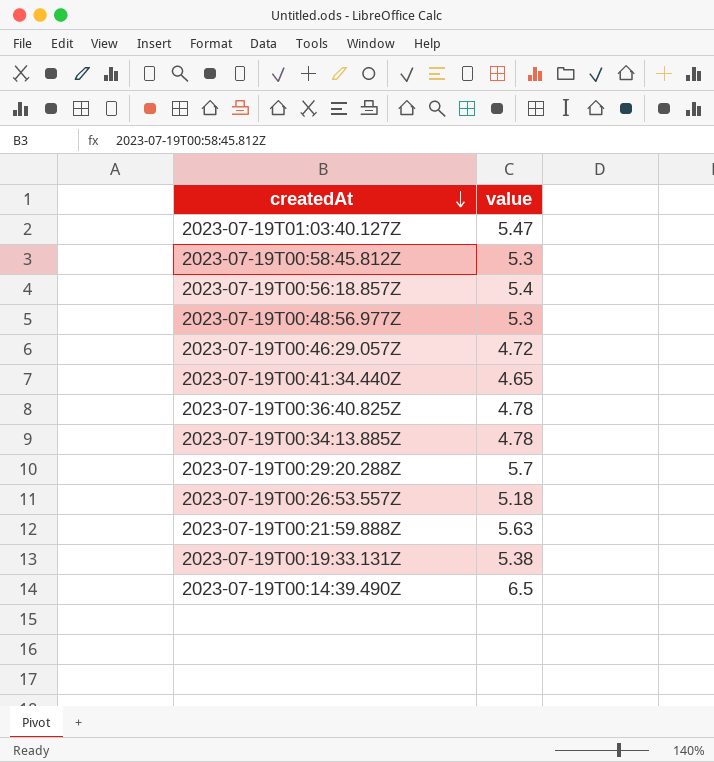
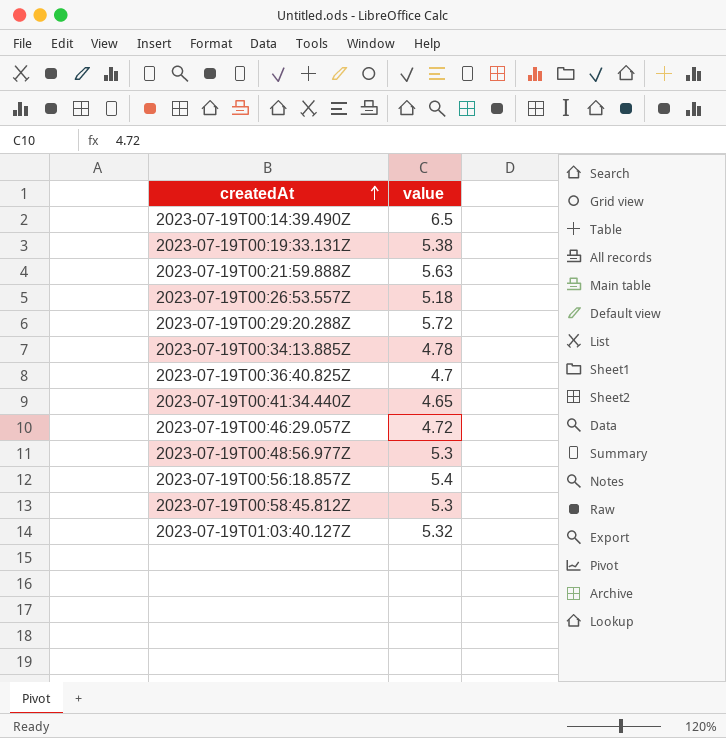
row order: createdAt descending -> createdAt ascending
2023-07-19T00:29:20.288Z | value: 5.7 -> 5.72
2023-07-19T00:36:40.825Z | value: 4.78 -> 4.7
2023-07-19T01:03:40.127Z | value: 5.47 -> 5.32

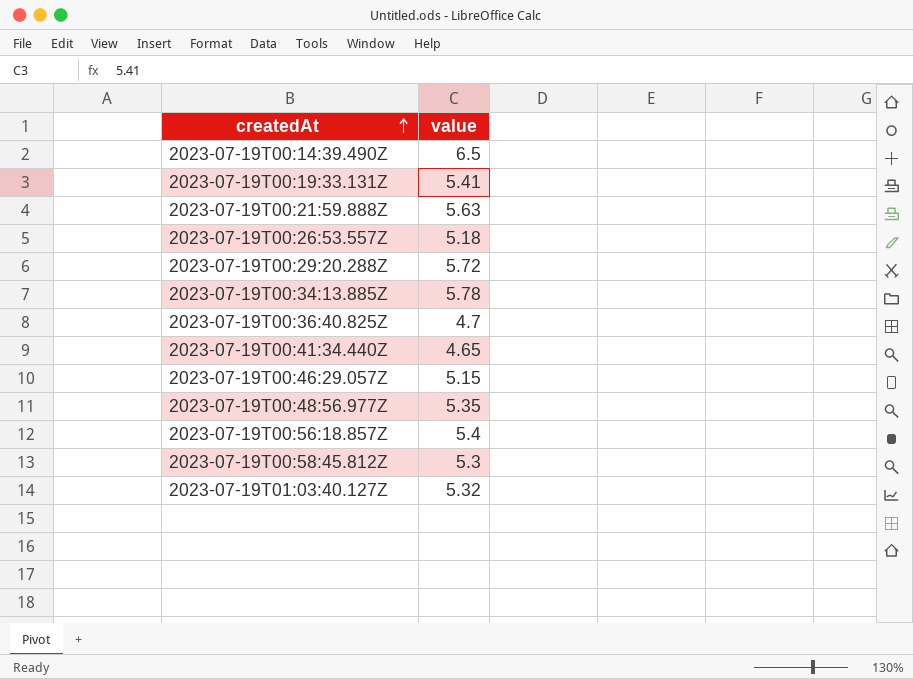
2023-07-19T00:19:33.131Z | value: 5.38 -> 5.41
2023-07-19T00:34:13.885Z | value: 4.78 -> 5.78
2023-07-19T00:46:29.057Z | value: 4.72 -> 5.15
2023-07-19T00:48:56.977Z | value: 5.3 -> 5.35

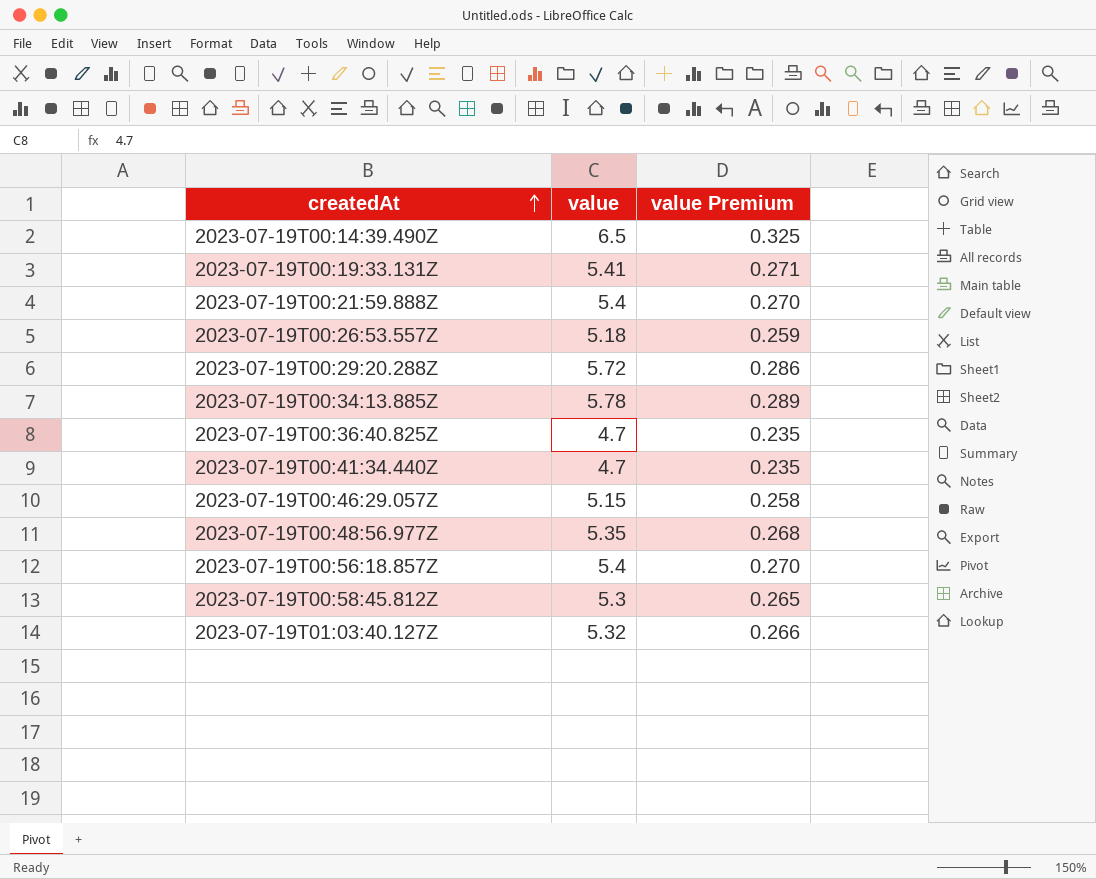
column value Premium | formula: none -> [value] * 0.05
2023-07-19T00:21:59.888Z | value: 5.63 -> 5.4
2023-07-19T00:41:34.440Z | value: 4.65 -> 4.7

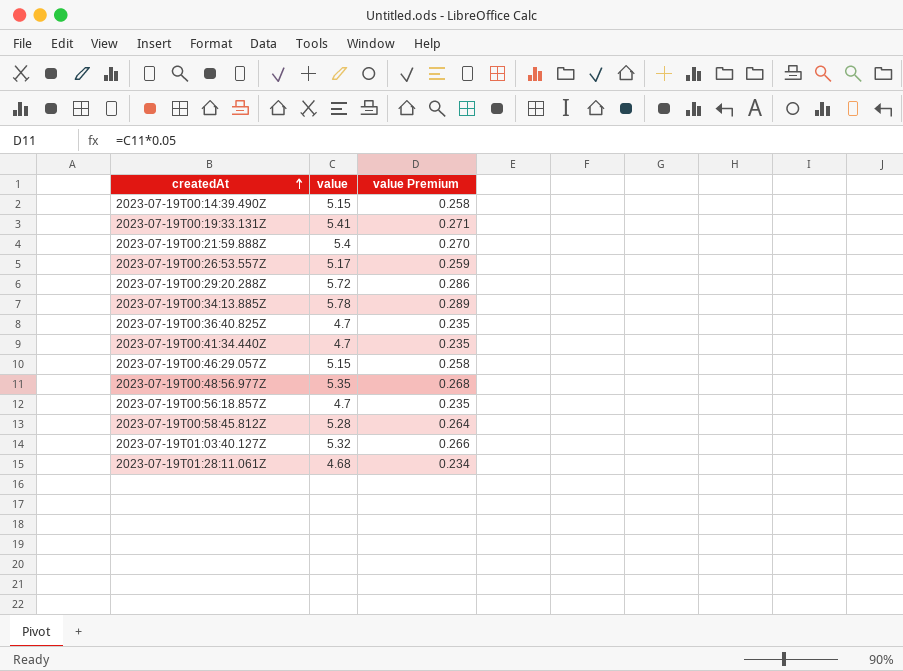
2023-07-19T00:14:39.490Z | value: 6.5 -> 5.15
2023-07-19T00:14:39.490Z | value Premium: 0.325 -> 0.258
2023-07-19T00:26:53.557Z | value: 5.18 -> 5.17
2023-07-19T00:56:18.857Z | value: 5.4 -> 4.7
2023-07-19T00:56:18.857Z | value Premium: 0.270 -> 0.235
2023-07-19T00:58:45.812Z | value: 5.3 -> 5.28
2023-07-19T00:58:45.812Z | value Premium: 0.265 -> 0.264
row 2023-07-19T01:28:11.061Z: none -> 4.68 | 0.234

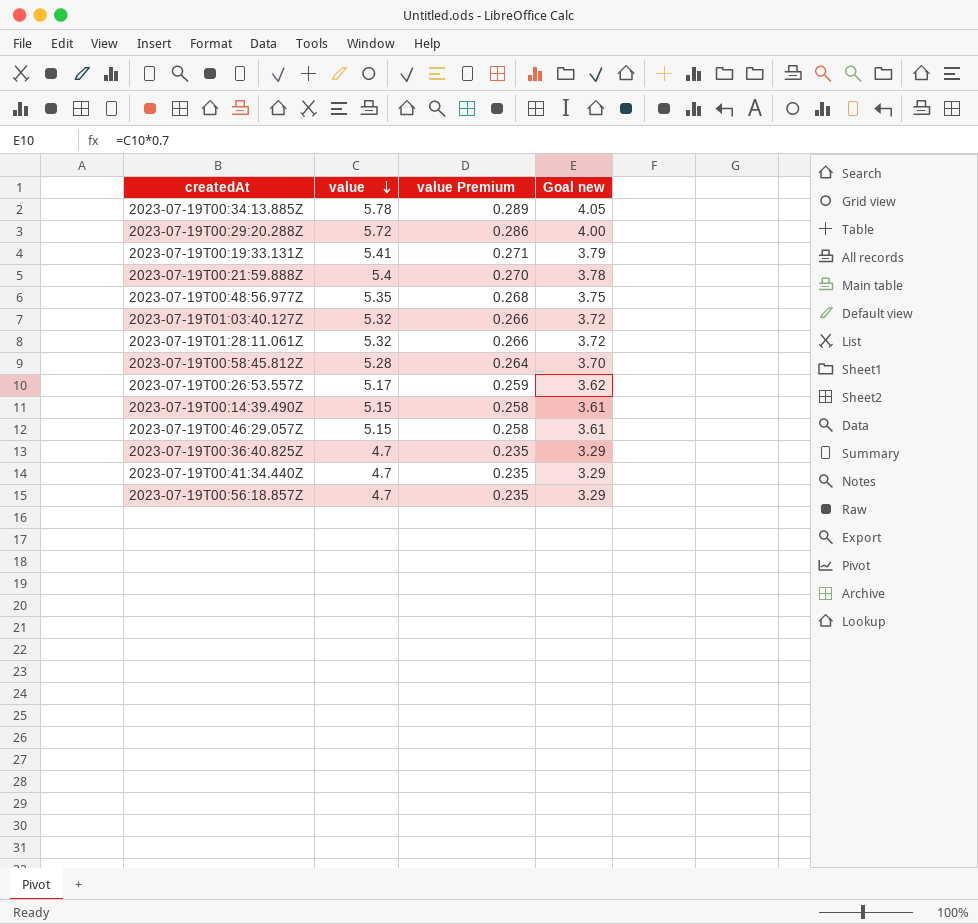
row order: createdAt ascending -> value descending
column Goal new | formula: none -> [value] * 0.7
2023-07-19T01:28:11.061Z | value: 4.68 -> 5.32
2023-07-19T01:28:11.061Z | value Premium: 0.234 -> 0.266

